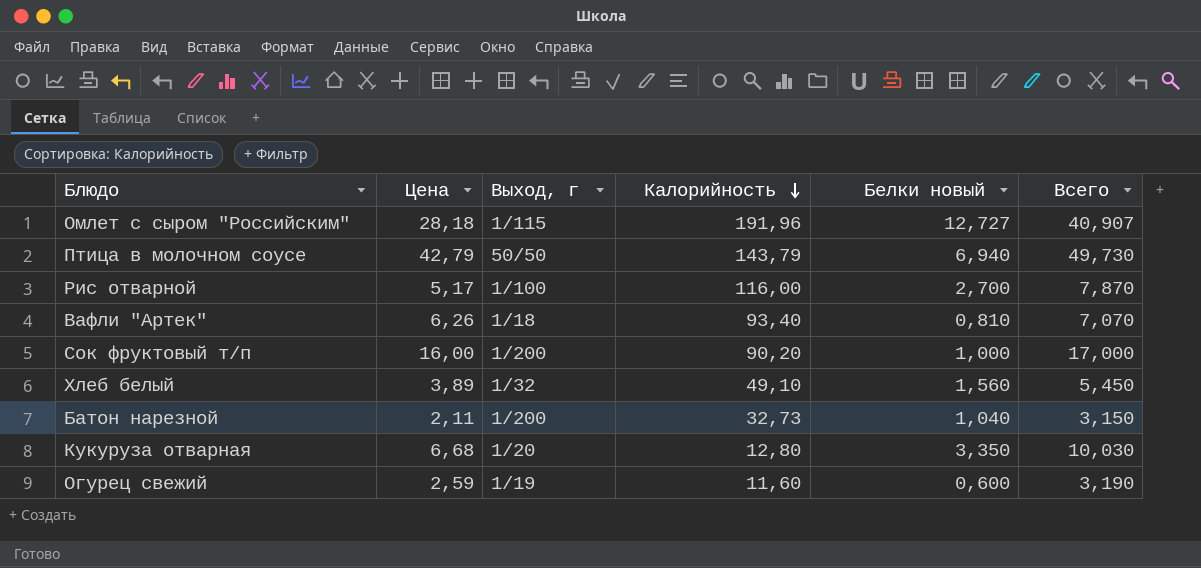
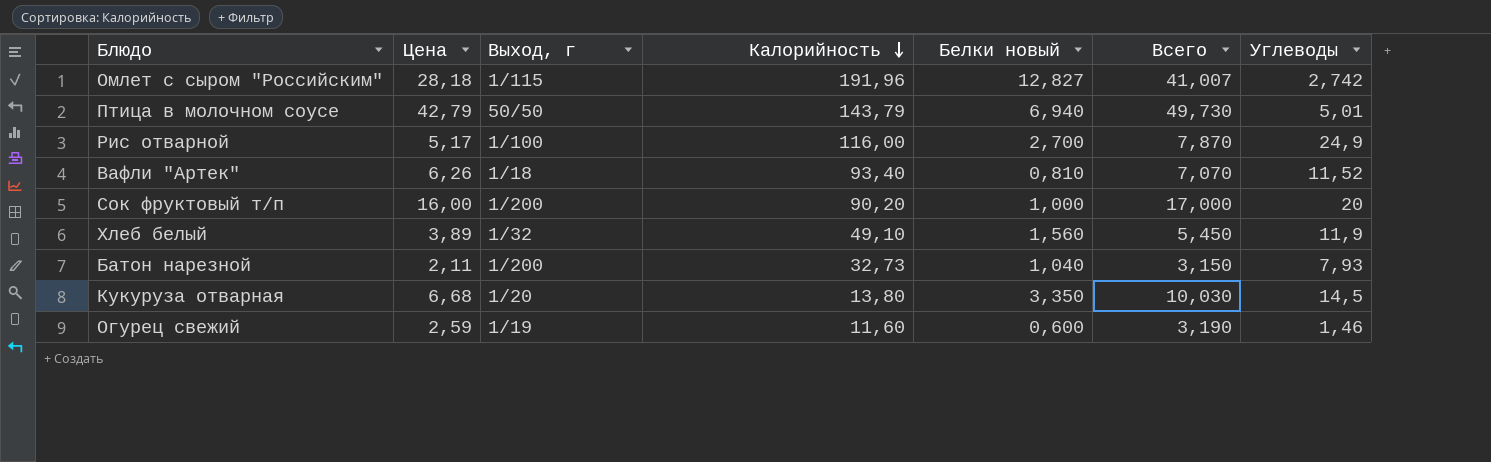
column Углеводы | position: none -> 7
Омлет с сыром "Российским" | Белки новый: 12,727 -> 12,827
Омлет с сыром "Российским" | Всего: 40,907 -> 41,007
Кукуруза отварная | Калорийность: 12,80 -> 13,80

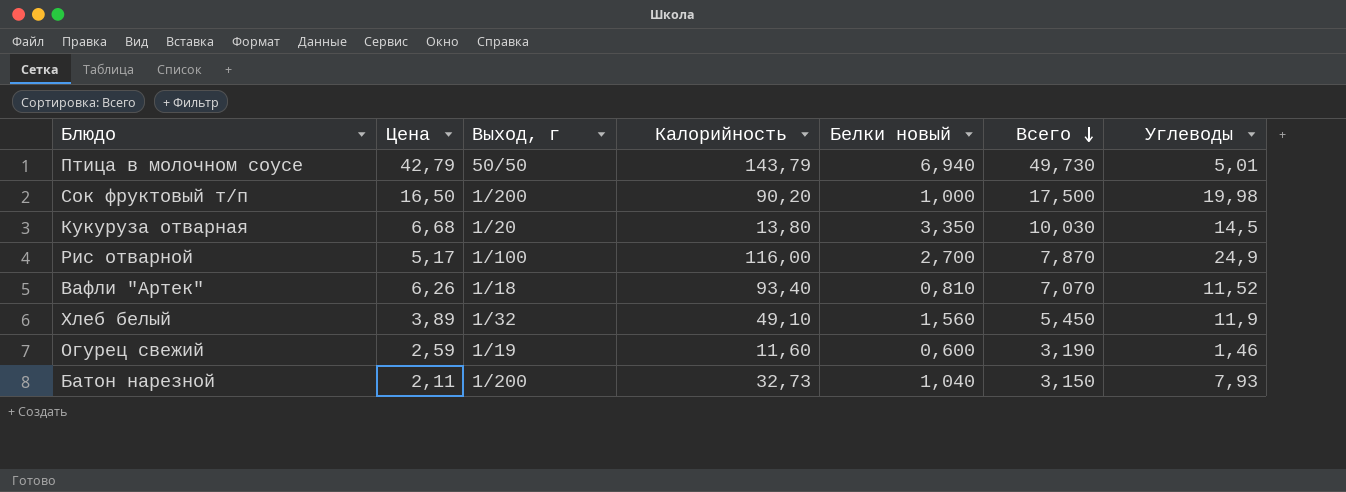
row order: Калорийность descending -> Всего descending
row Омлет с сыром "Российским": 28,18 | 1/115 | 191,96 | 12,827 | 41,007 | 2,742 -> none
Сок фруктовый т/п | Цена: 16,00 -> 16,50
Сок фруктовый т/п | Всего: 17,000 -> 17,500
Сок фруктовый т/п | Углеводы: 20 -> 19,98

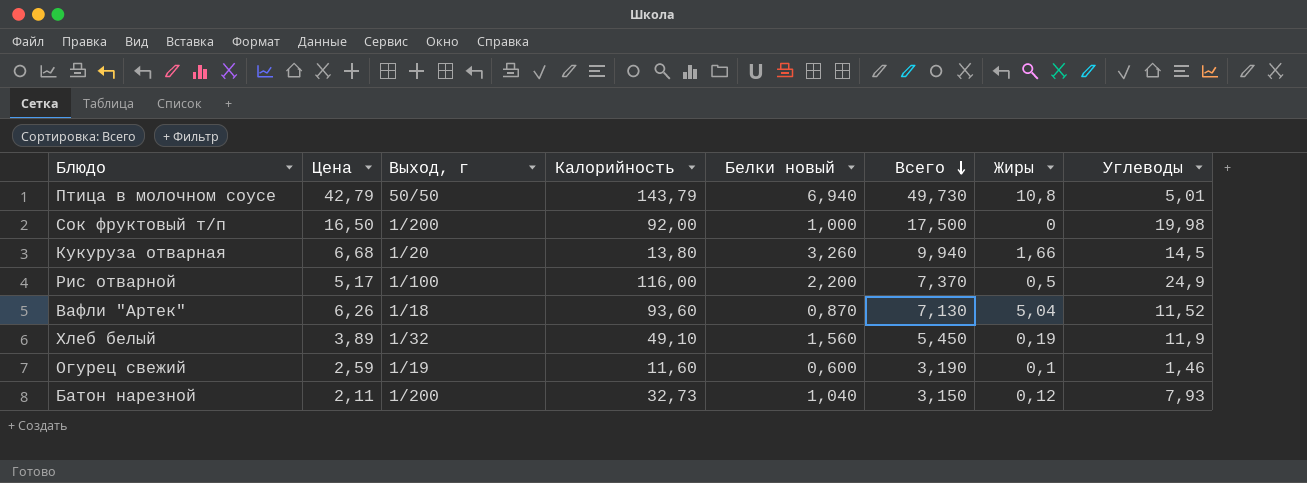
column Жиры | position: none -> 7
Сок фруктовый т/п | Калорийность: 90,20 -> 92,00
Кукуруза отварная | Белки новый: 3,350 -> 3,260
Кукуруза отварная | Всего: 10,030 -> 9,940
Рис отварной | Белки новый: 2,700 -> 2,200
Рис отварной | Всего: 7,870 -> 7,370
Вафли "Артек" | Калорийность: 93,40 -> 93,60
Вафли "Артек" | Белки новый: 0,810 -> 0,870
Вафли "Артек" | Всего: 7,070 -> 7,130

